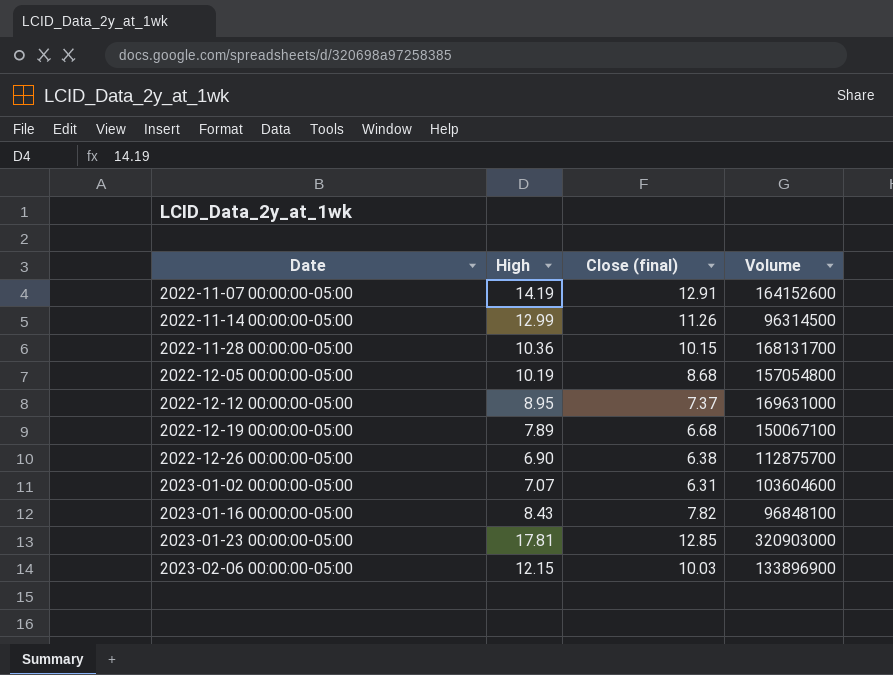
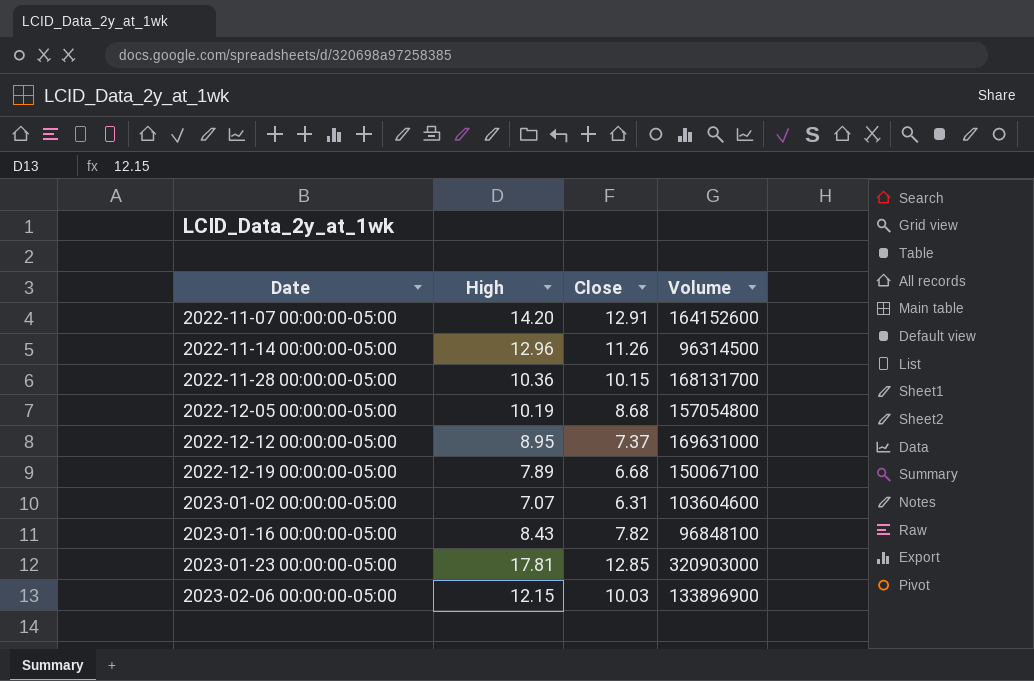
column name: Close (final) -> Close
row 2022-12-26 00:00:00-05:00: 6.90 | 6.38 | 112875700 -> none
2022-11-07 00:00:00-05:00 | High: 14.19 -> 14.20
2022-11-14 00:00:00-05:00 | High: 12.99 -> 12.96

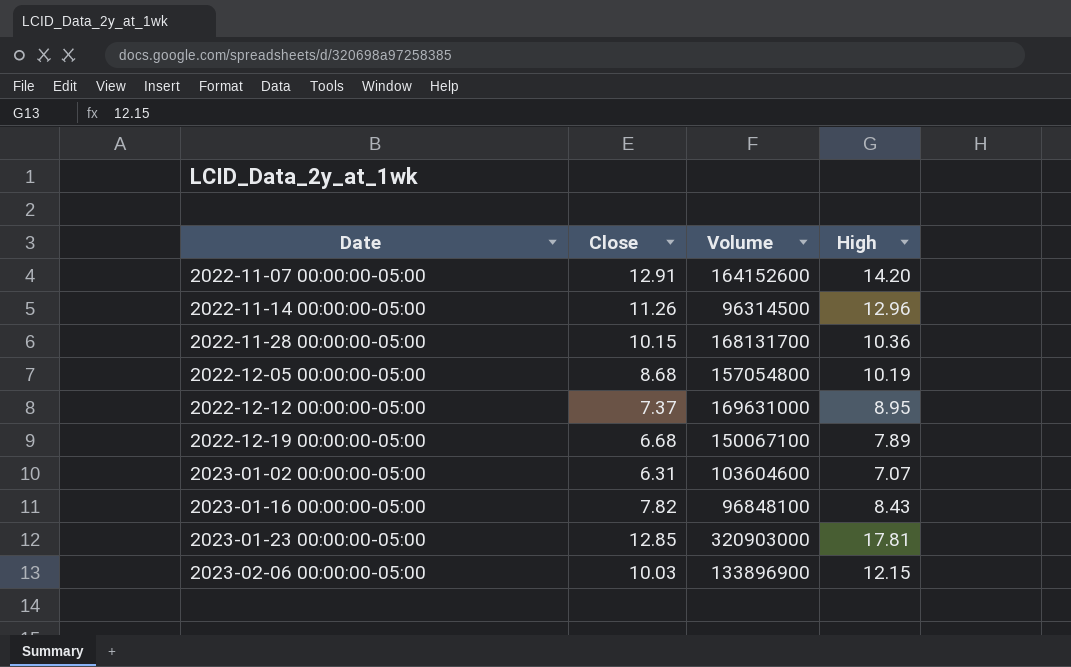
column High | position: 2 -> 4

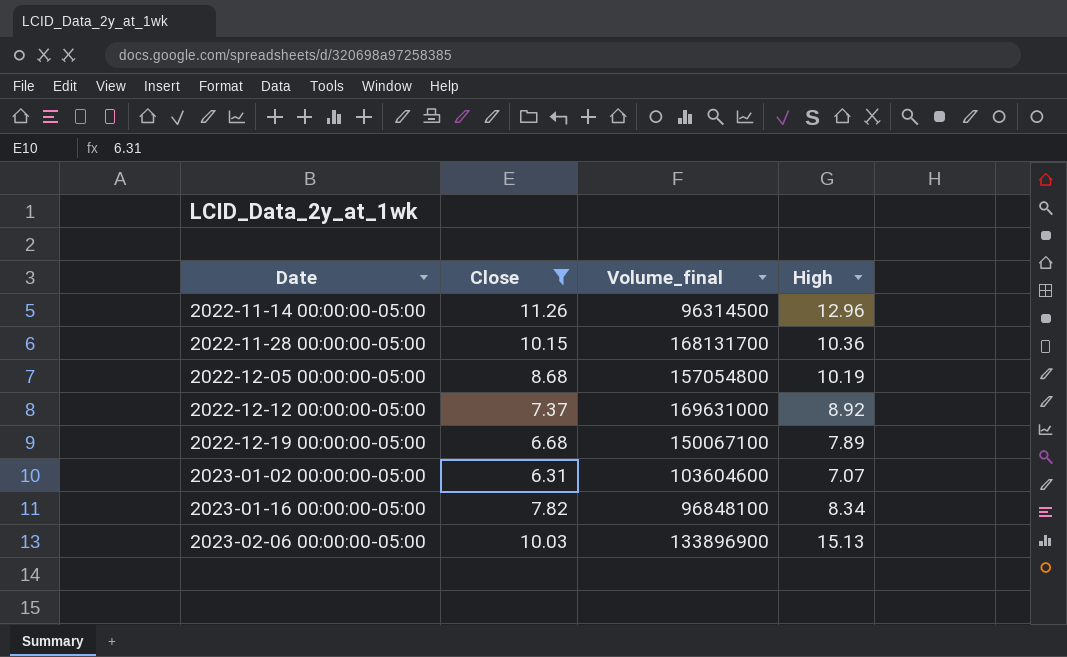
filter: none -> Close <= 11.26
column name: Volume -> Volume_final
2022-12-12 00:00:00-05:00 | High: 8.95 -> 8.92
2023-01-16 00:00:00-05:00 | High: 8.43 -> 8.34
2023-02-06 00:00:00-05:00 | High: 12.15 -> 15.13

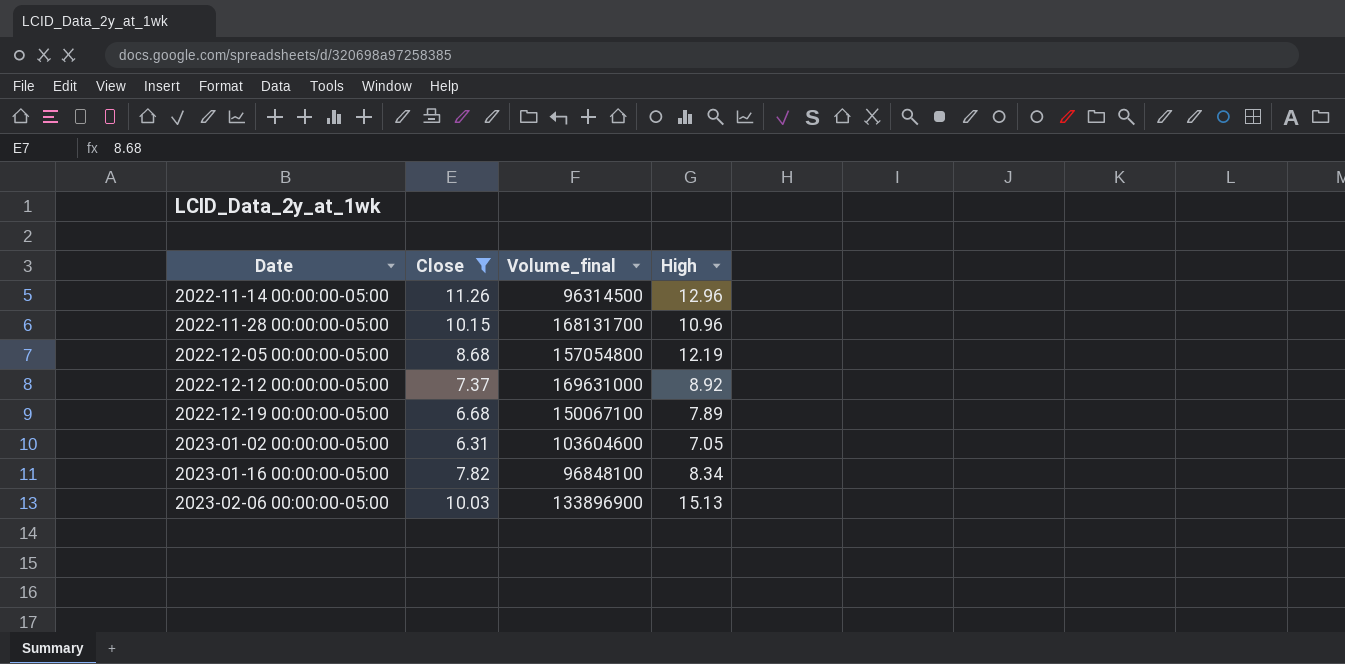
2022-11-28 00:00:00-05:00 | High: 10.36 -> 10.96
2022-12-05 00:00:00-05:00 | High: 10.19 -> 12.19
2023-01-02 00:00:00-05:00 | High: 7.07 -> 7.05

